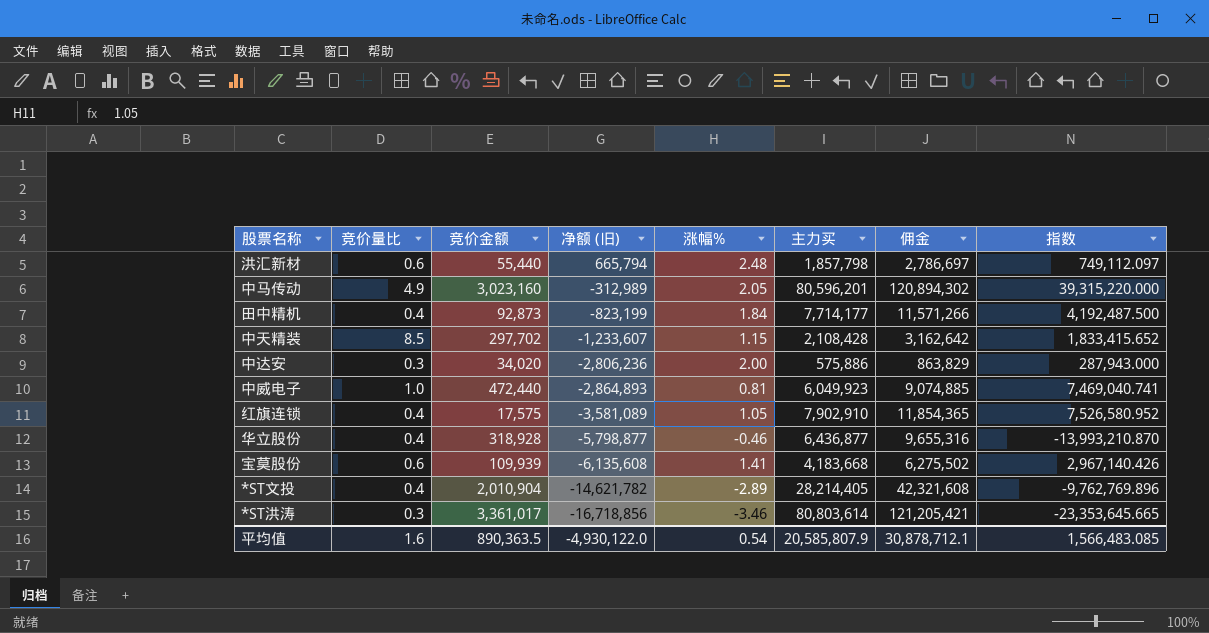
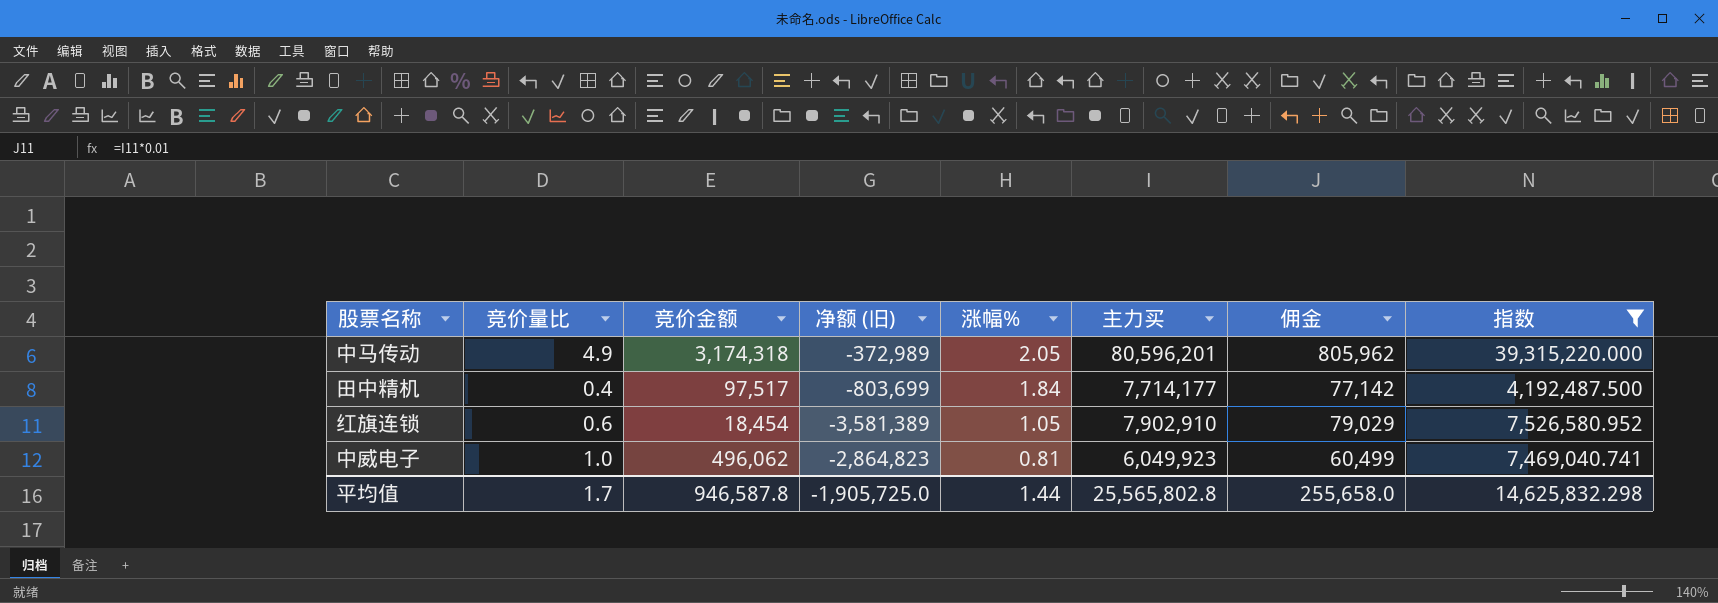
filter: none -> 指数 >= 4,192,487.500
row order: 净额 (旧) descending -> 涨幅% descending
column 佣金 | formula: [主力买] * 1.5 -> [主力买] * 0.01
中马传动 | 竞价金额: 3,023,160 -> 3,174,318
中马传动 | 净额 (旧): -312,989 -> -372,989
田中精机 | 竞价金额: 92,873 -> 97,517
田中精机 | 净额 (旧): -823,199 -> -803,699
红旗连锁 | 竞价量比: 0.4 -> 0.6
红旗连锁 | 竞价金额: 17,575 -> 18,454
红旗连锁 | 净额 (旧): -3,581,089 -> -3,581,389
中威电子 | 竞价金额: 472,440 -> 496,062
中威电子 | 净额 (旧): -2,864,893 -> -2,864,823
平均值 | 竞价量比: 1.6 -> 1.7
平均值 | 竞价金额: 890,363.5 -> 946,587.8
平均值 | 净额 (旧): -4,930,122.0 -> -1,905,725.0
平均值 | 涨幅%: 0.54 -> 1.44
平均值 | 主力买: 20,585,807.9 -> 25,565,802.8
平均值 | 佣金: 30,878,712.1 -> 255,658.0
平均值 | 指数: 1,566,483.085 -> 14,625,832.298

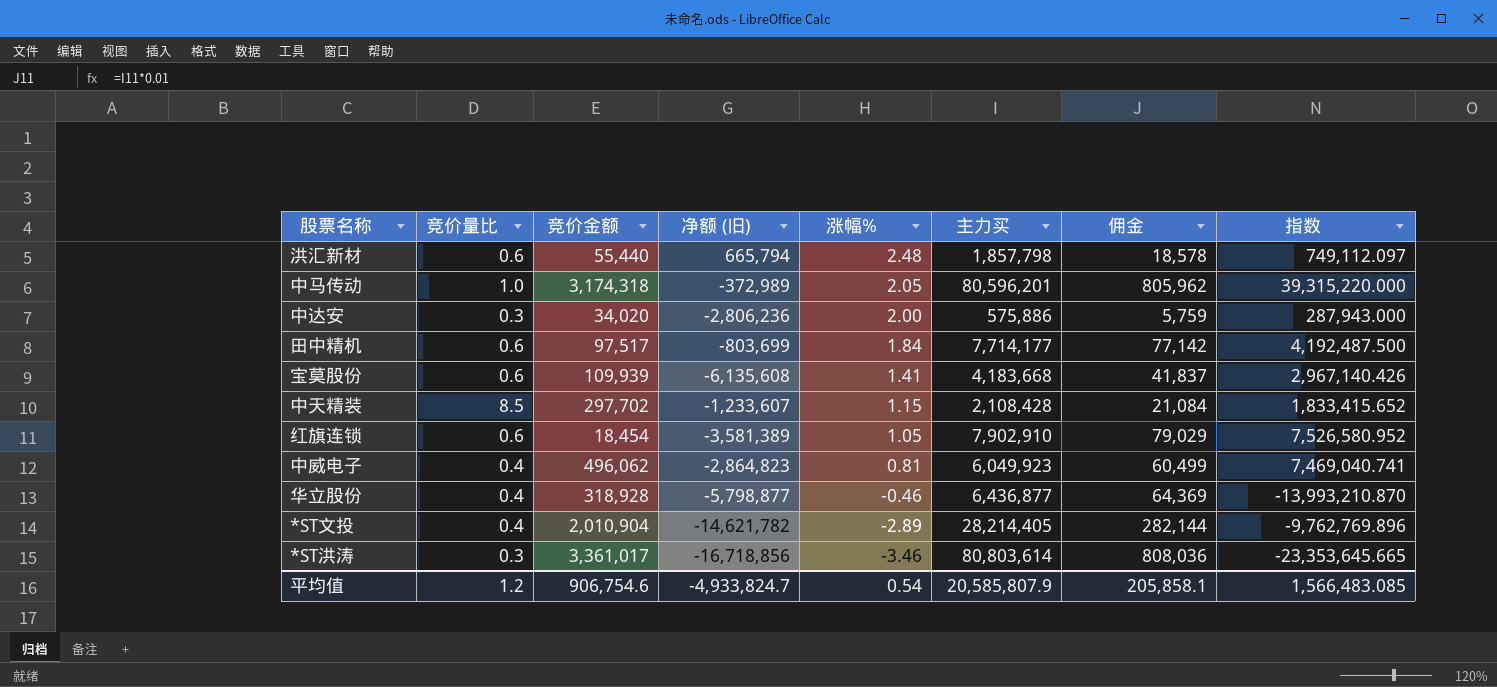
filter: 指数 >= 4,192,487.500 -> none
中马传动 | 竞价量比: 4.9 -> 1.0
田中精机 | 竞价量比: 0.4 -> 0.6
中威电子 | 竞价量比: 1.0 -> 0.4
平均值 | 竞价量比: 1.7 -> 1.2
平均值 | 竞价金额: 946,587.8 -> 906,754.6
平均值 | 净额 (旧): -1,905,725.0 -> -4,933,824.7
平均值 | 涨幅%: 1.44 -> 0.54
平均值 | 主力买: 25,565,802.8 -> 20,585,807.9
平均值 | 佣金: 255,658.0 -> 205,858.1
平均值 | 指数: 14,625,832.298 -> 1,566,483.085

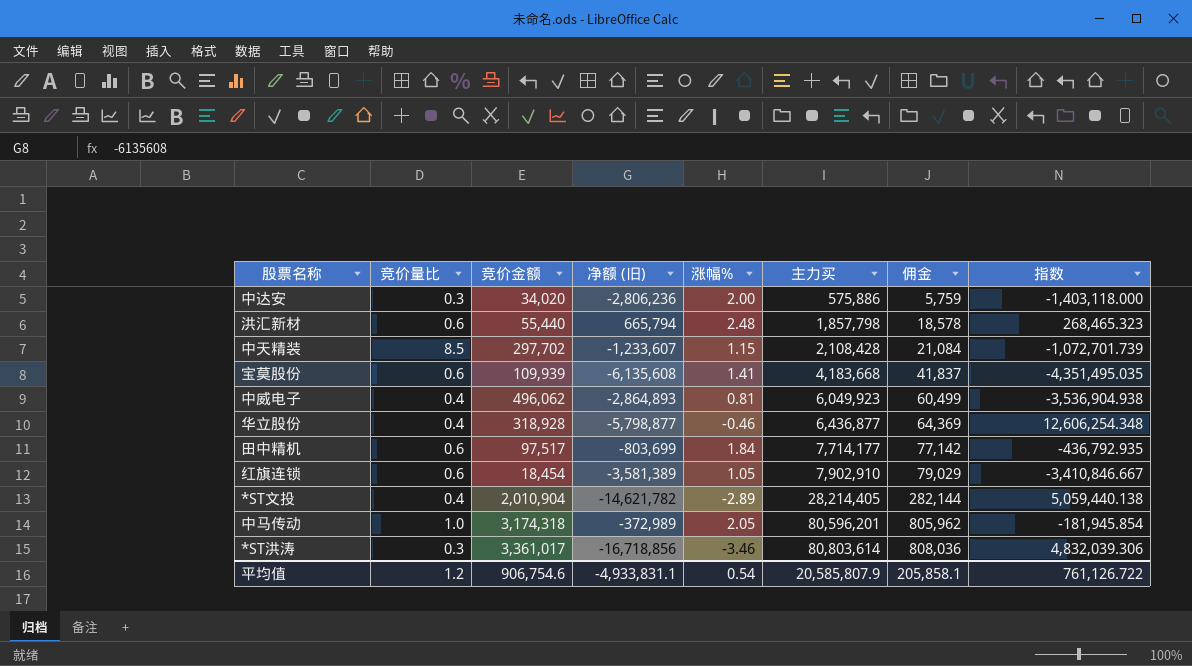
row order: 涨幅% descending -> 主力买 ascending
column 指数 | formula: [主力买] / [涨幅%] -> [净额 (旧)] / [涨幅%]
中威电子 | 净额 (旧): -2,864,823 -> -2,864,893
平均值 | 净额 (旧): -4,933,824.7 -> -4,933,831.1
平均值 | 指数: 1,566,483.085 -> 761,126.722

